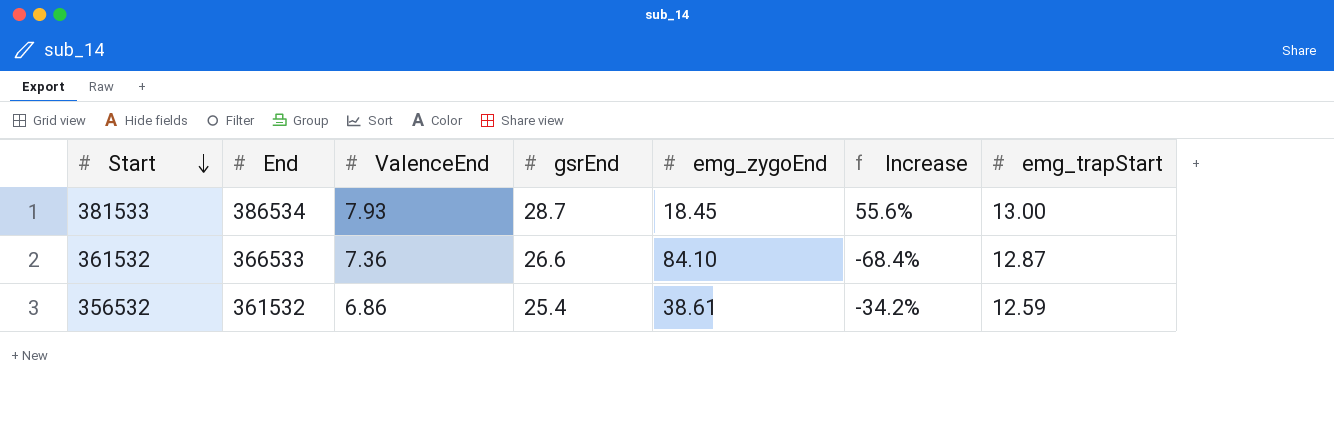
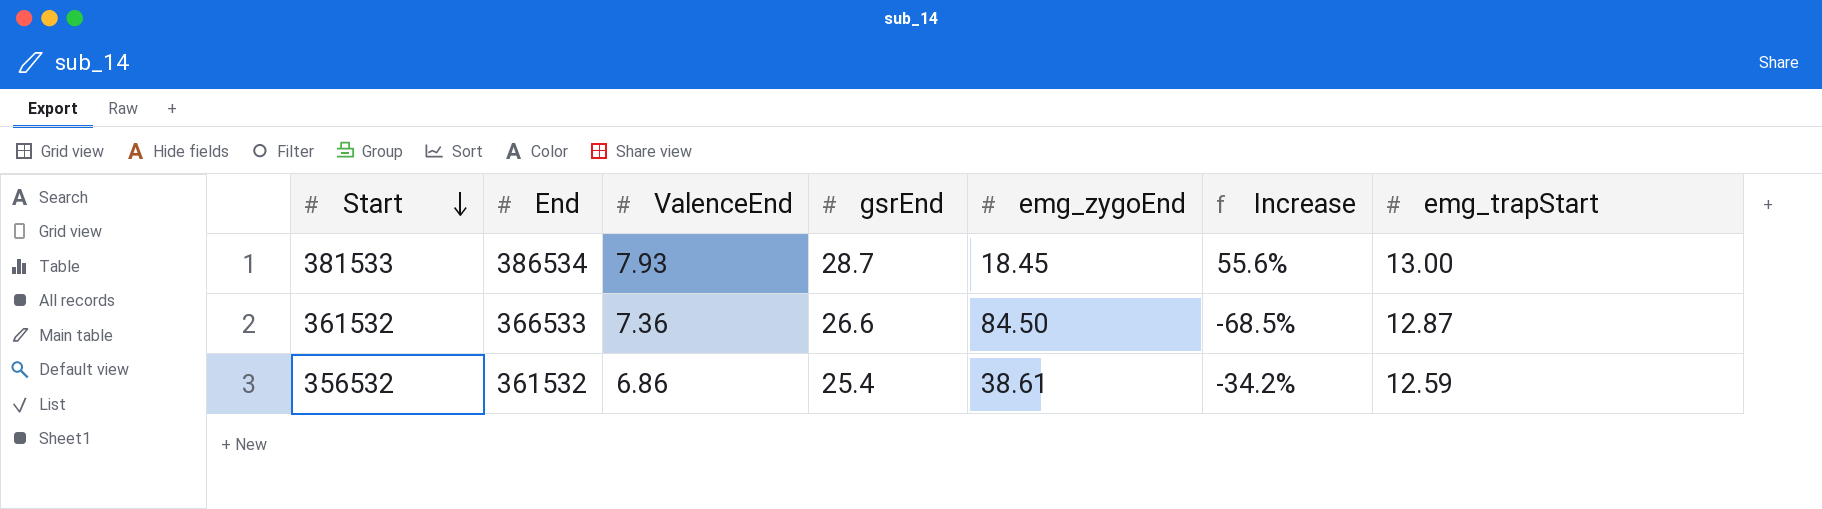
361532 | emg_zygoEnd: 84.10 -> 84.50
361532 | Increase: -68.4% -> -68.5%

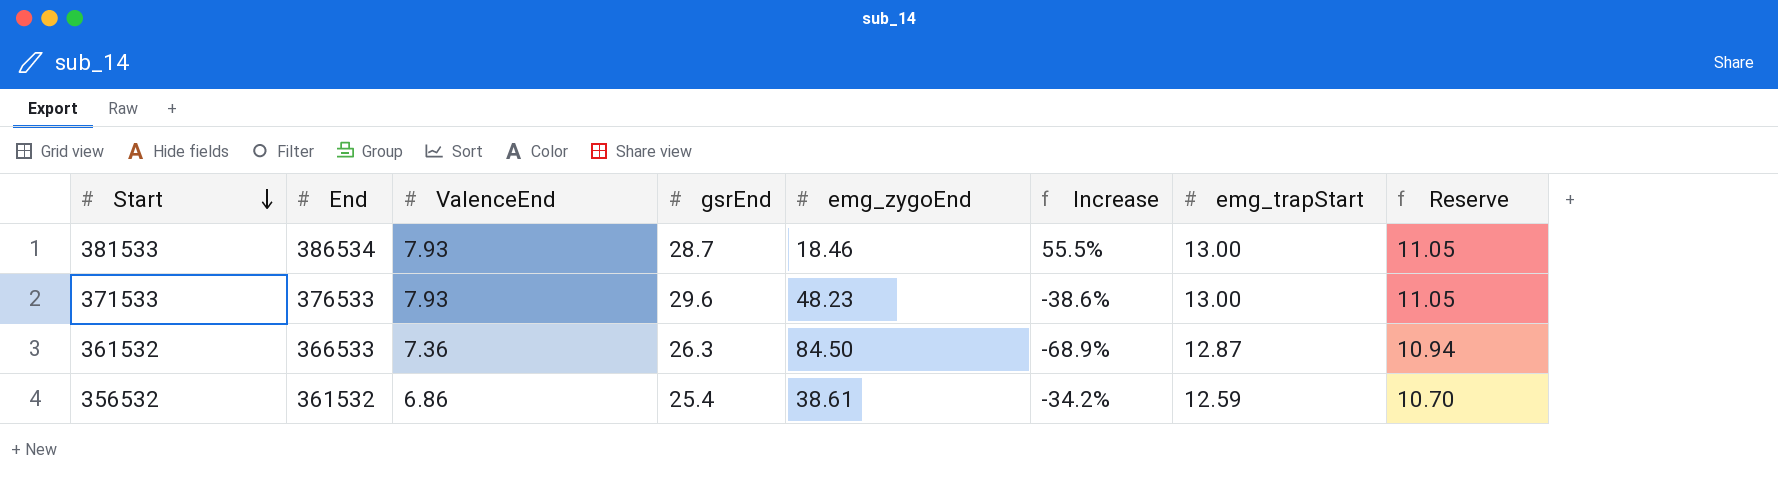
column Reserve | formula: none -> [emg_trapStart] * 0.85
381533 | emg_zygoEnd: 18.45 -> 18.46
381533 | Increase: 55.6% -> 55.5%
row 371533: none -> 376533 | 7.93 | 29.6 | 48.23 | -38.6% | 13.00 | 11.05
361532 | gsrEnd: 26.6 -> 26.3
361532 | Increase: -68.5% -> -68.9%

